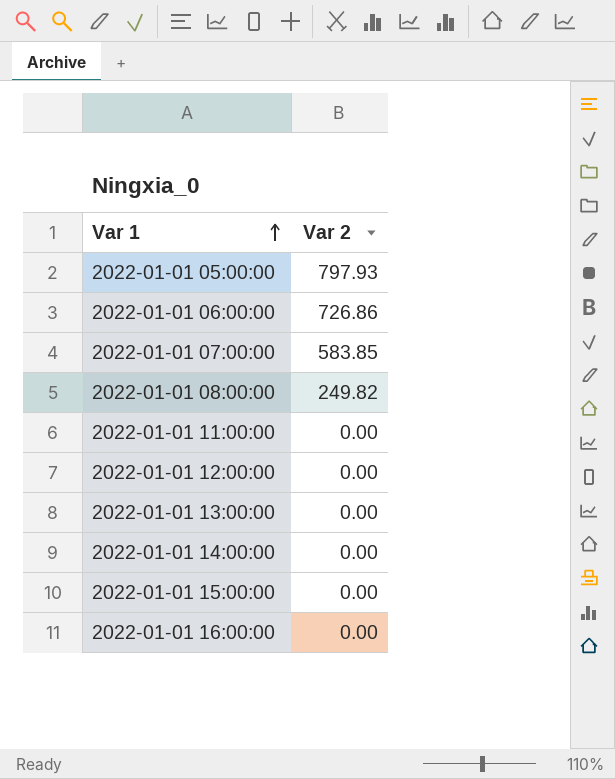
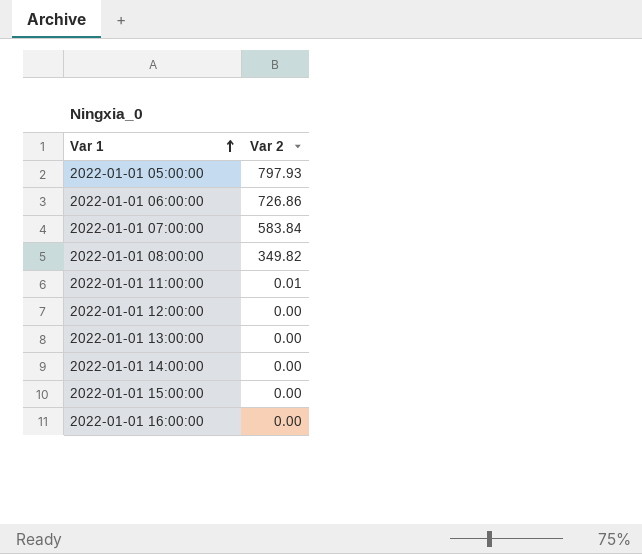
2022-01-01 07:00:00 | Var 2: 583.85 -> 583.84
2022-01-01 08:00:00 | Var 2: 249.82 -> 349.82
2022-01-01 11:00:00 | Var 2: 0.00 -> 0.01

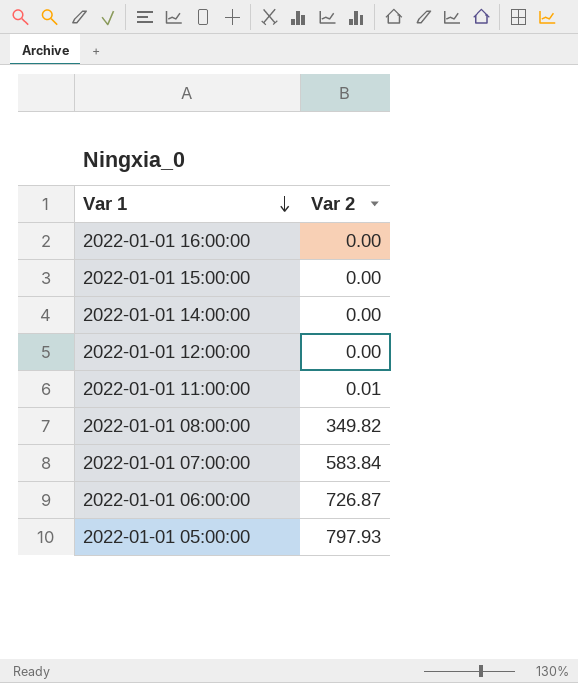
row order: Var 1 ascending -> Var 1 descending
row 2022-01-01 13:00:00: 0.00 -> none
2022-01-01 06:00:00 | Var 2: 726.86 -> 726.87

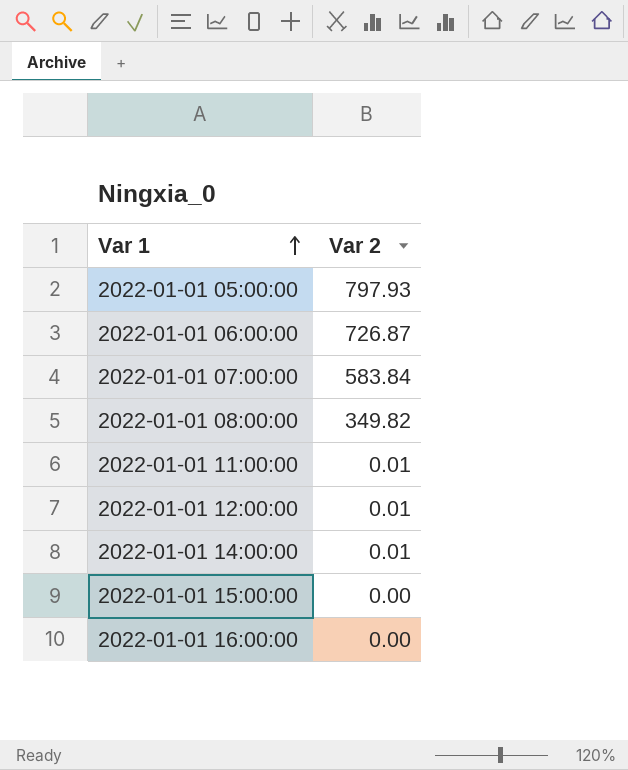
row order: Var 1 descending -> Var 1 ascending
2022-01-01 12:00:00 | Var 2: 0.00 -> 0.01
2022-01-01 14:00:00 | Var 2: 0.00 -> 0.01

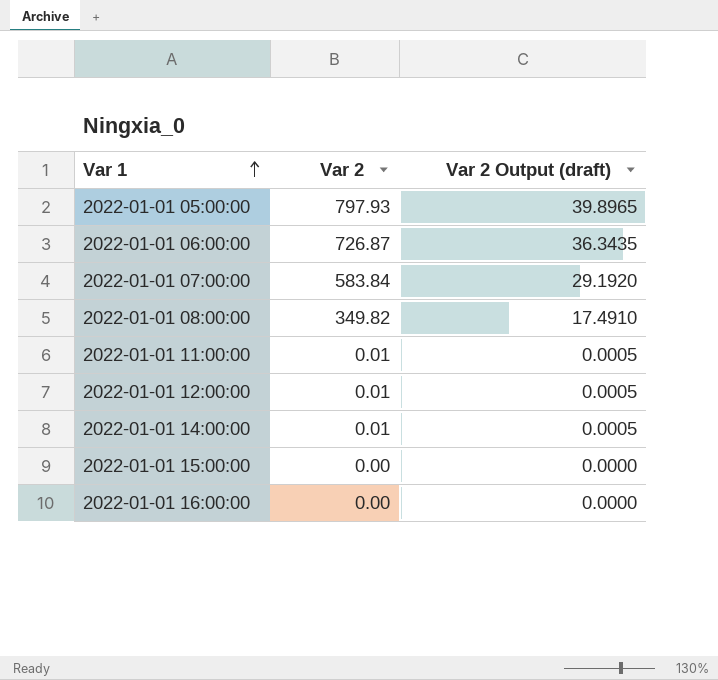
column Var 2 Output (draft) | formula: none -> [Var 2] * 0.05

